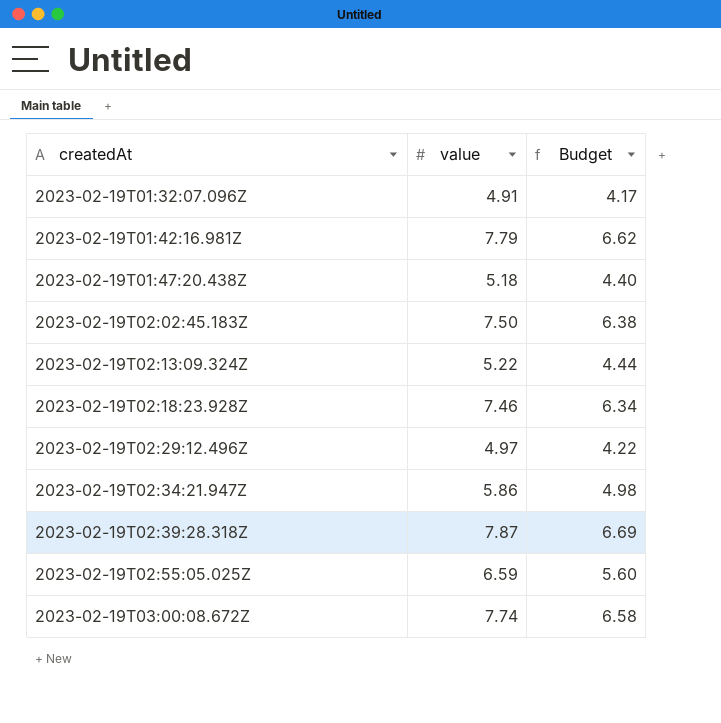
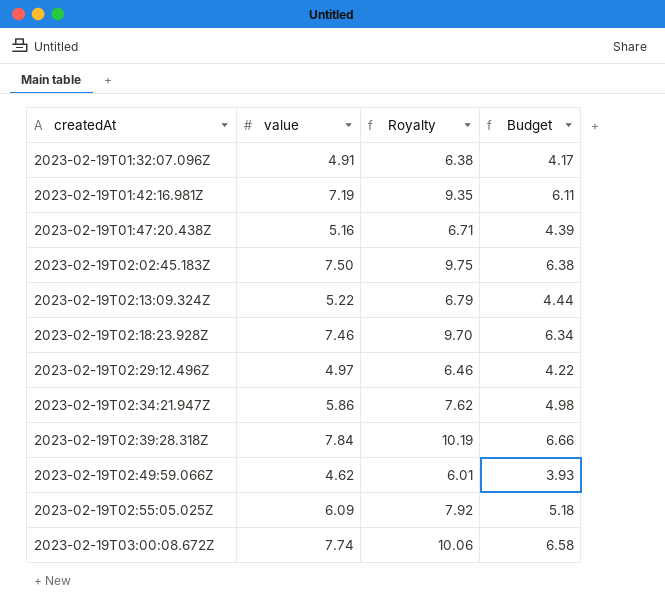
column Royalty | formula: none -> [value] * 1.3
2023-02-19T01:42:16.981Z | value: 7.79 -> 7.19
2023-02-19T01:42:16.981Z | Budget: 6.62 -> 6.11
2023-02-19T01:47:20.438Z | value: 5.18 -> 5.16
2023-02-19T01:47:20.438Z | Budget: 4.40 -> 4.39
2023-02-19T02:39:28.318Z | value: 7.87 -> 7.84
2023-02-19T02:39:28.318Z | Budget: 6.69 -> 6.66
row 2023-02-19T02:49:59.066Z: none -> 4.62 | 6.01 | 3.93
2023-02-19T02:55:05.025Z | value: 6.59 -> 6.09
2023-02-19T02:55:05.025Z | Budget: 5.60 -> 5.18

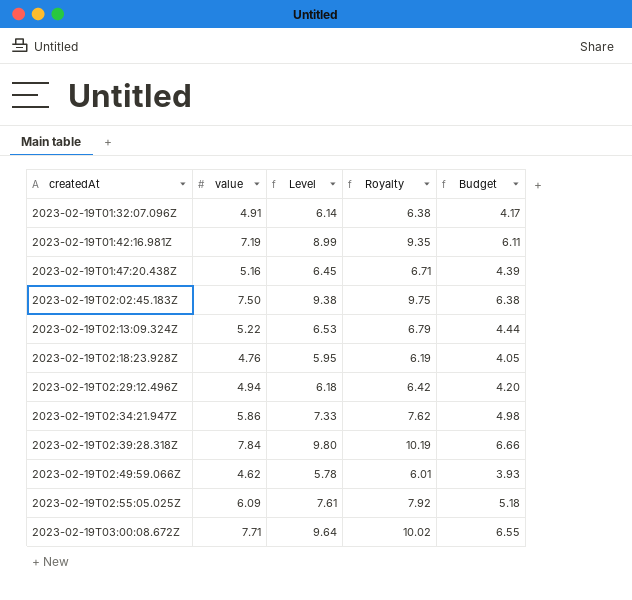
column Level | formula: none -> [value] * 1.25
2023-02-19T02:18:23.928Z | value: 7.46 -> 4.76
2023-02-19T02:18:23.928Z | Royalty: 9.70 -> 6.19
2023-02-19T02:18:23.928Z | Budget: 6.34 -> 4.05
2023-02-19T02:29:12.496Z | value: 4.97 -> 4.94
2023-02-19T02:29:12.496Z | Royalty: 6.46 -> 6.42
2023-02-19T02:29:12.496Z | Budget: 4.22 -> 4.20
2023-02-19T03:00:08.672Z | value: 7.74 -> 7.71
2023-02-19T03:00:08.672Z | Royalty: 10.06 -> 10.02
2023-02-19T03:00:08.672Z | Budget: 6.58 -> 6.55

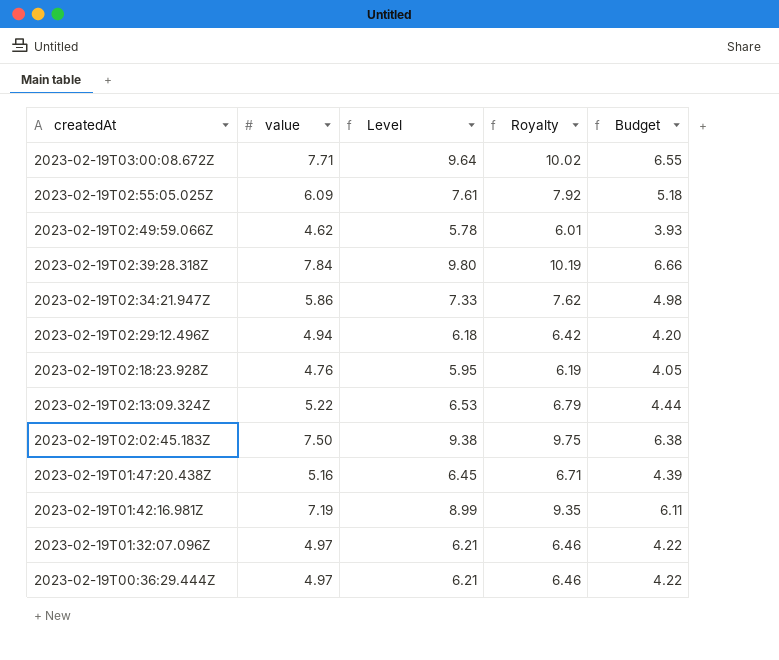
row order: createdAt ascending -> createdAt descending
2023-02-19T01:32:07.096Z | value: 4.91 -> 4.97
2023-02-19T01:32:07.096Z | Level: 6.14 -> 6.21
2023-02-19T01:32:07.096Z | Royalty: 6.38 -> 6.46
2023-02-19T01:32:07.096Z | Budget: 4.17 -> 4.22
row 2023-02-19T00:36:29.444Z: none -> 4.97 | 6.21 | 6.46 | 4.22

